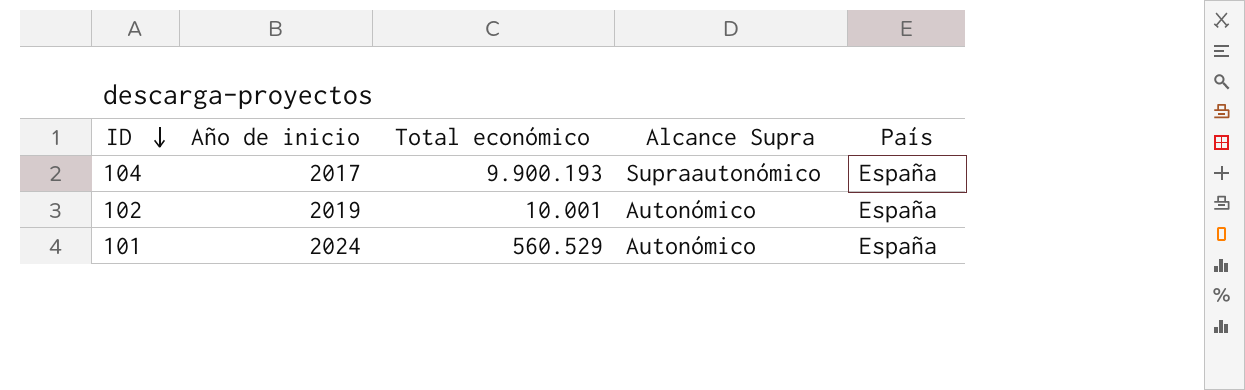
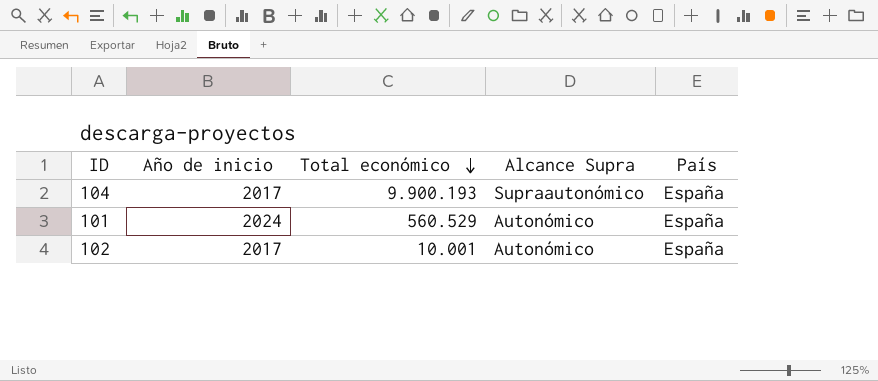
row order: ID descending -> Total económico descending
102 | Año de inicio: 2019 -> 2017

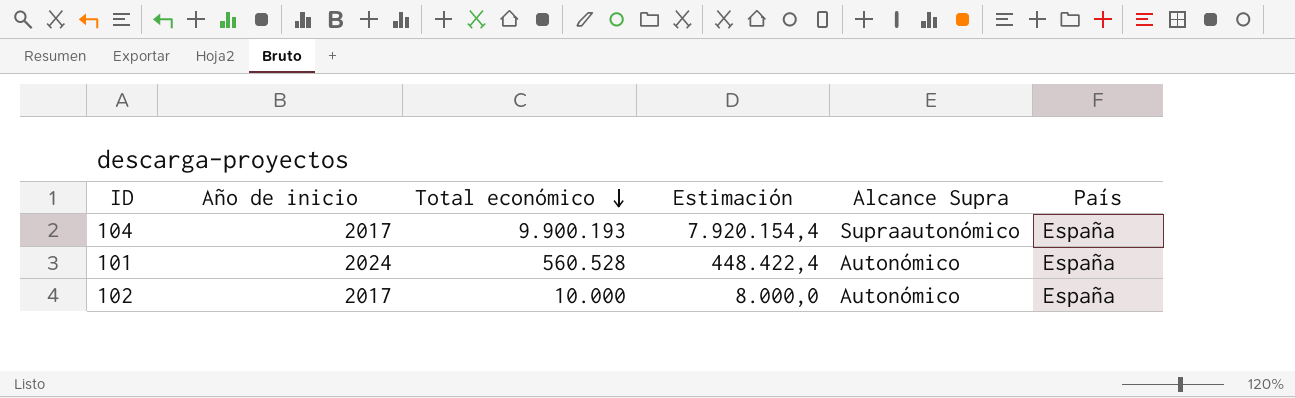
column Estimación | formula: none -> [Total económico] * 0,8
101 | Total económico: 560.529 -> 560.528
102 | Total económico: 10.001 -> 10.000

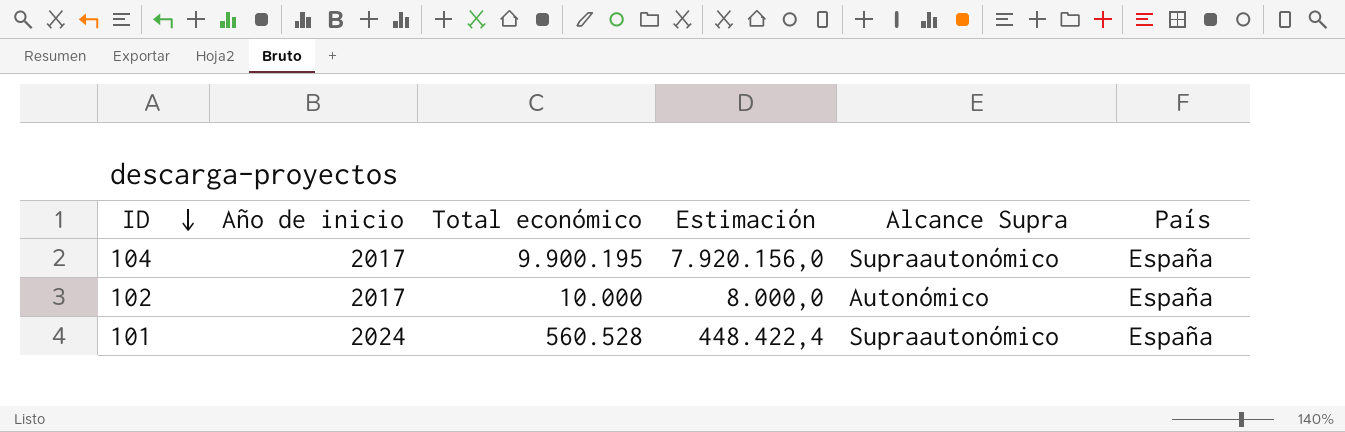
row order: Total económico descending -> ID descending
104 | Total económico: 9.900.193 -> 9.900.195
104 | Estimación: 7.920.154,4 -> 7.920.156,0
101 | Alcance Supra: Autonómico -> Supraautonómico

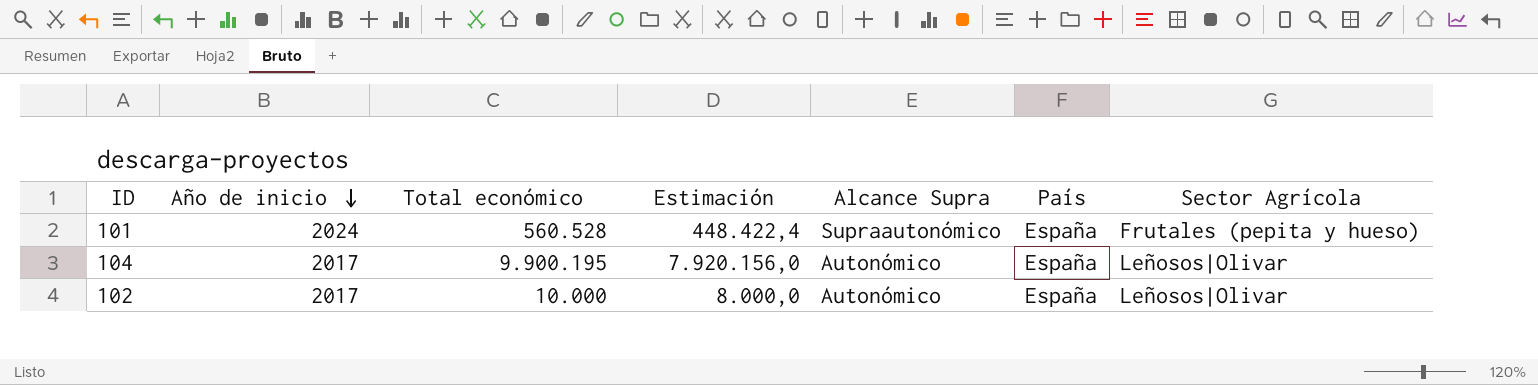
row order: ID descending -> Año de inicio descending
column Sector Agrícola | position: none -> 7
104 | Alcance Supra: Supraautonómico -> Autonómico

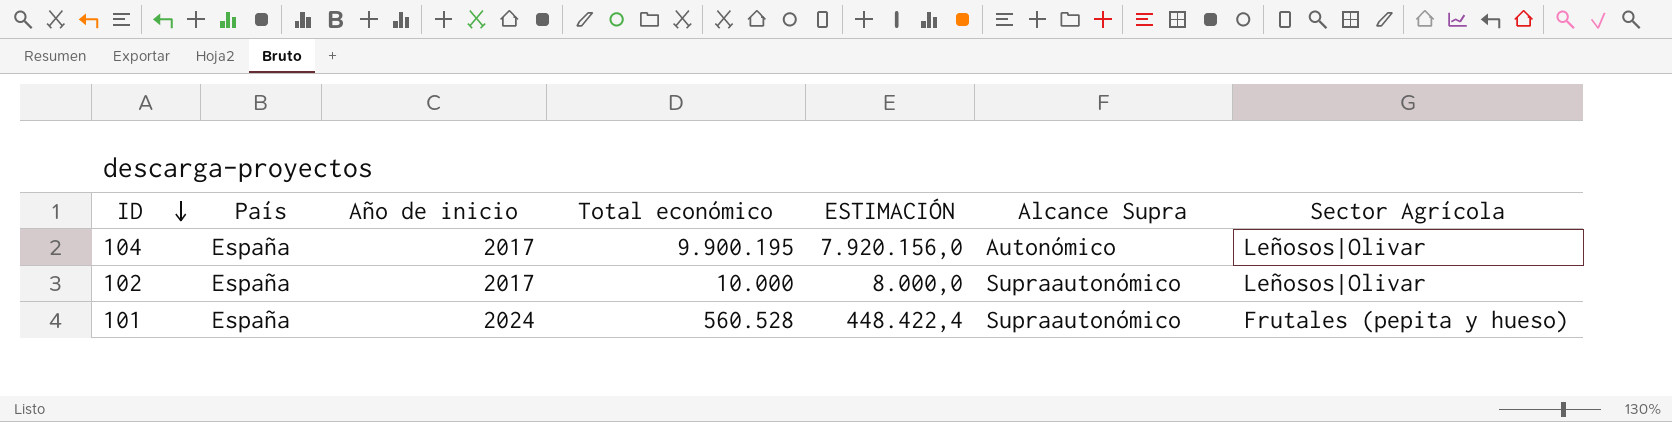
row order: Año de inicio descending -> ID descending
column País | position: 6 -> 2
column name: Estimación -> ESTIMACIÓN
102 | Alcance Supra: Autonómico -> Supraautonómico

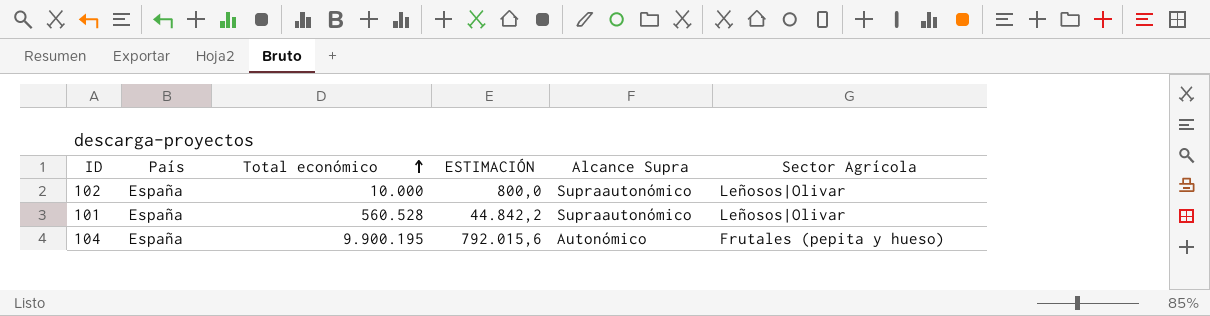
row order: ID descending -> Total económico ascending
column Año de inicio | position: 3 -> none
column ESTIMACIÓN | formula: [Total económico] * 0,8 -> [Total económico] * 0,08
101 | Sector Agrícola: Frutales (pepita y hueso) -> Leñosos|Olivar
104 | Sector Agrícola: Leñosos|Olivar -> Frutales (pepita y hueso)

